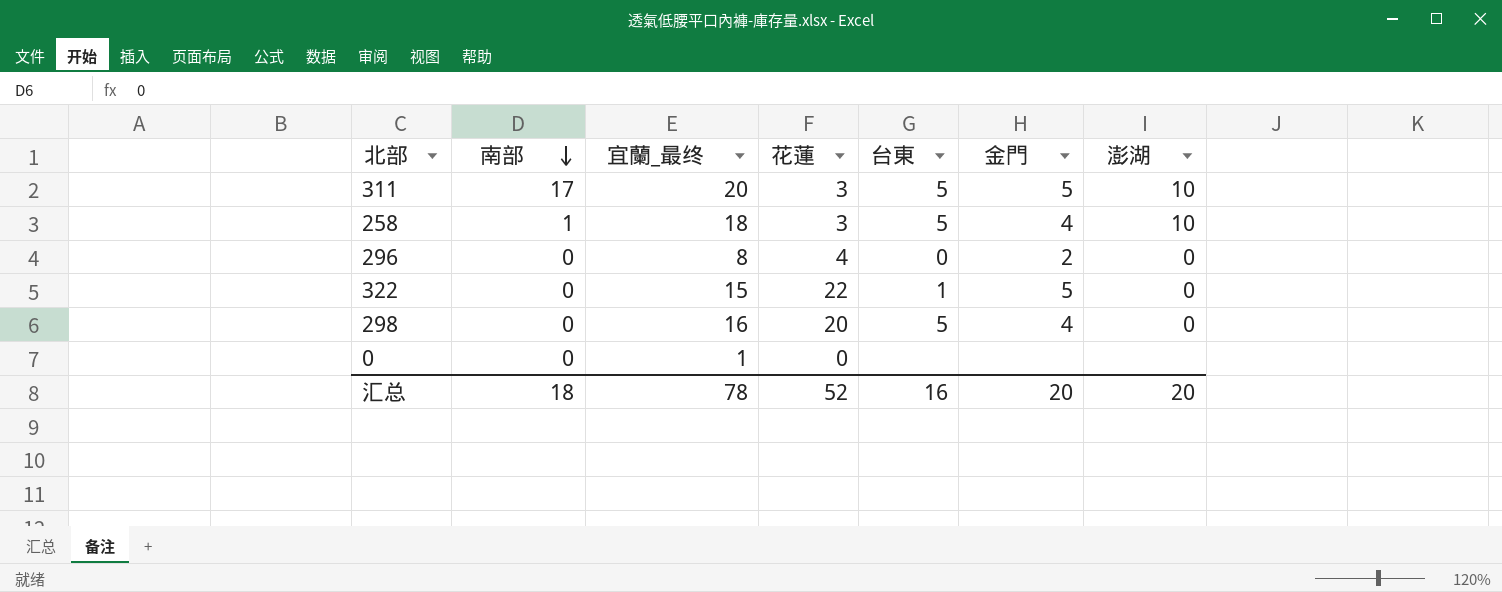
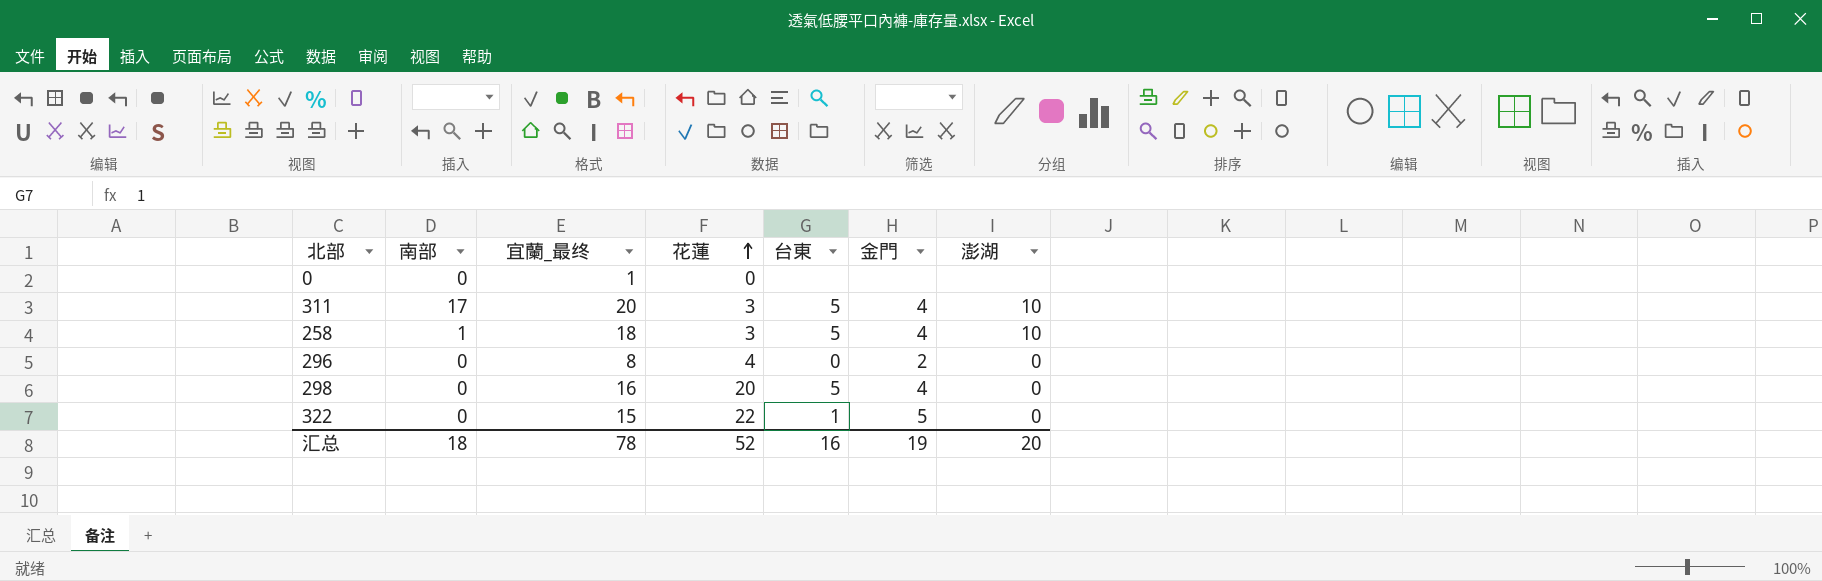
row order: 南部 descending -> 花蓮 ascending
311 | 金門: 5 -> 4
汇总 | 金門: 20 -> 19

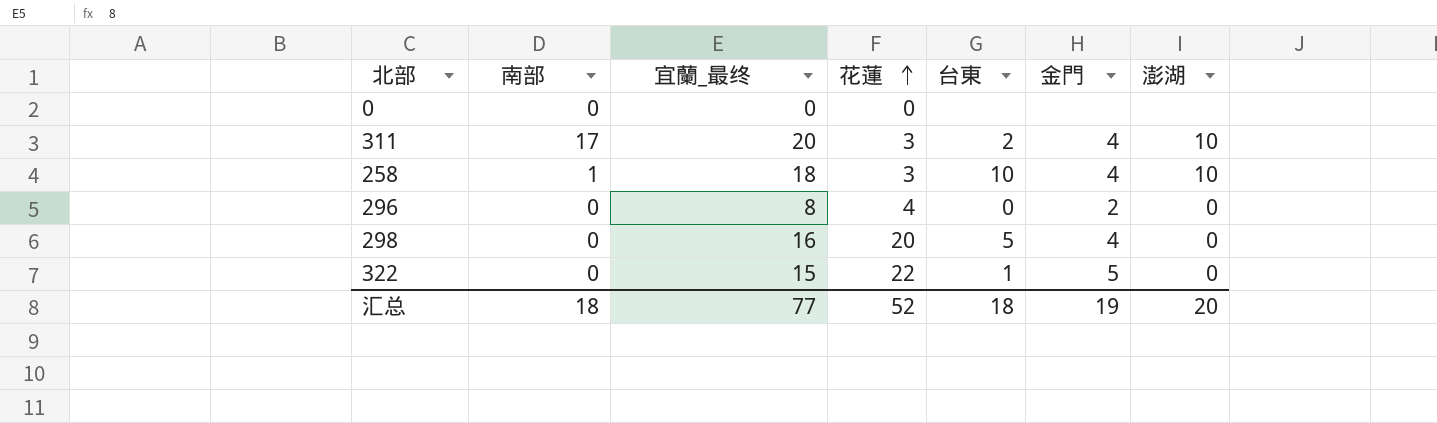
0 | 宜蘭_最终: 1 -> 0
311 | 台東: 5 -> 2
258 | 台東: 5 -> 10
汇总 | 宜蘭_最终: 78 -> 77
汇总 | 台東: 16 -> 18

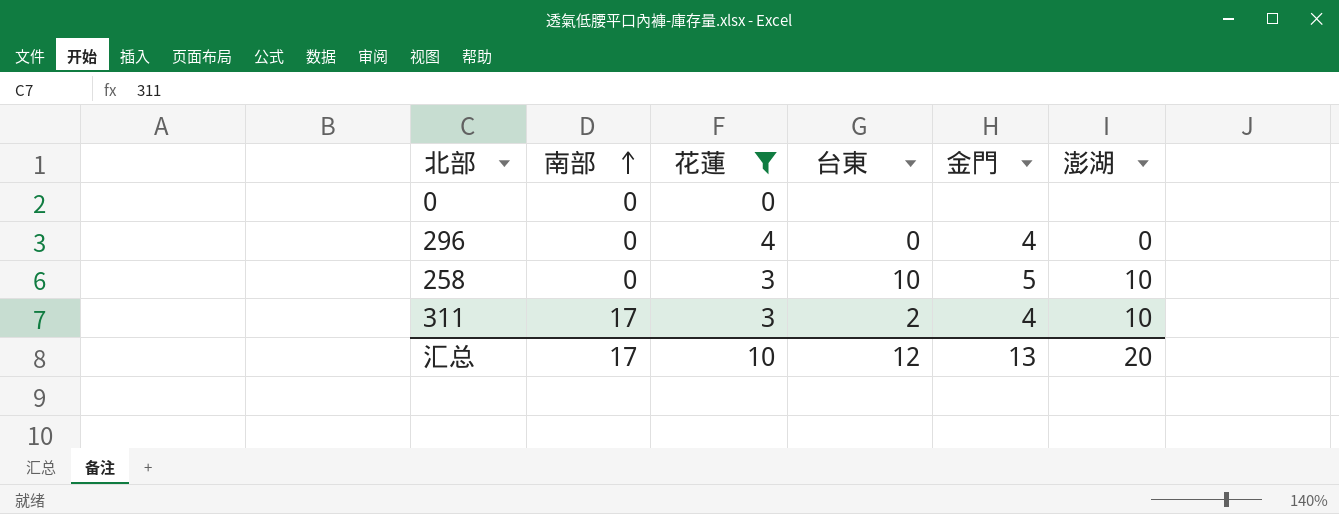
filter: none -> 花蓮 <= 4
row order: 花蓮 ascending -> 南部 ascending
column 宜蘭_最终 | position: 3 -> none
296 | 金門: 2 -> 4
258 | 南部: 1 -> 0
258 | 金門: 4 -> 5
汇总 | 南部: 18 -> 17
汇总 | 花蓮: 52 -> 10
汇总 | 台東: 18 -> 12
汇总 | 金門: 19 -> 13

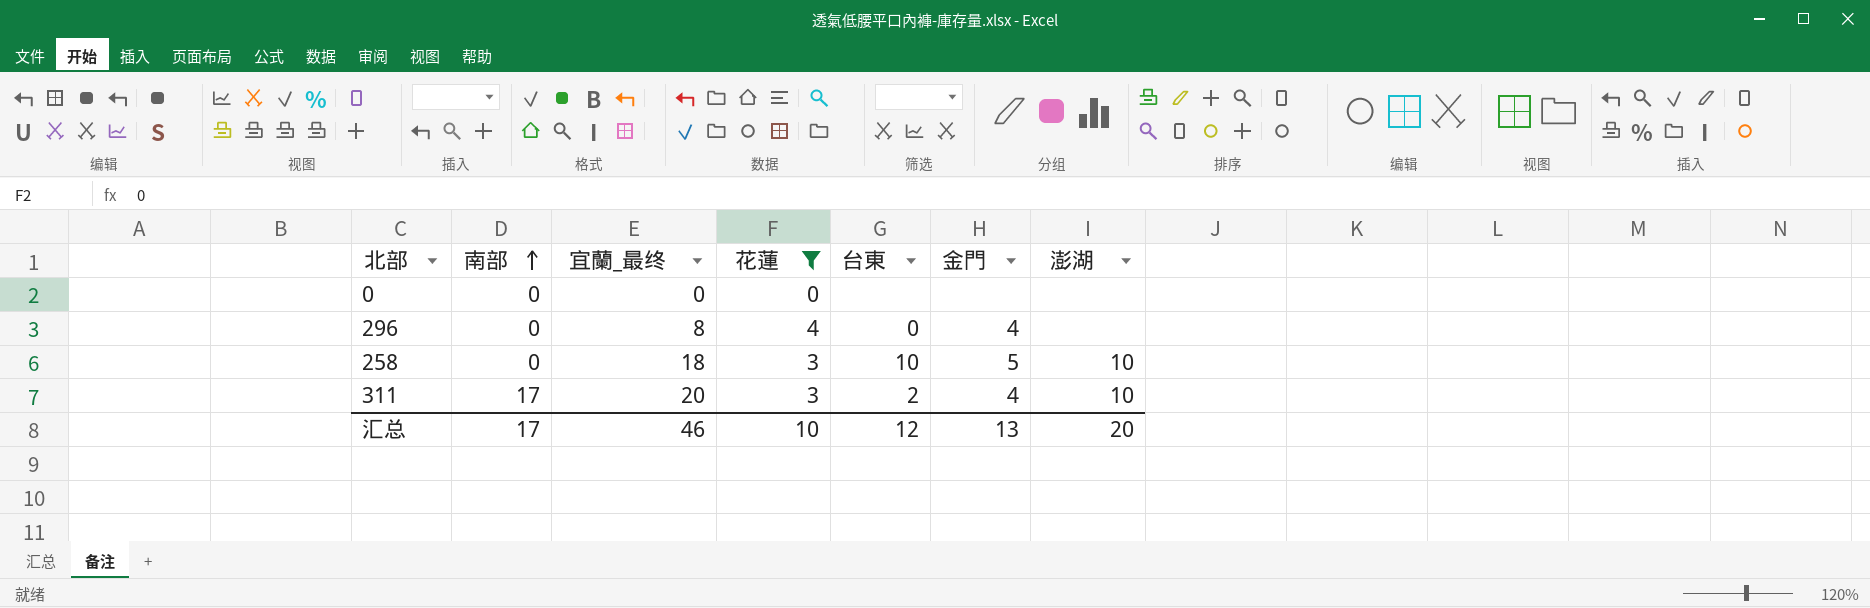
column 宜蘭_最终 | position: none -> 3
296 | 澎湖: 0 -> none

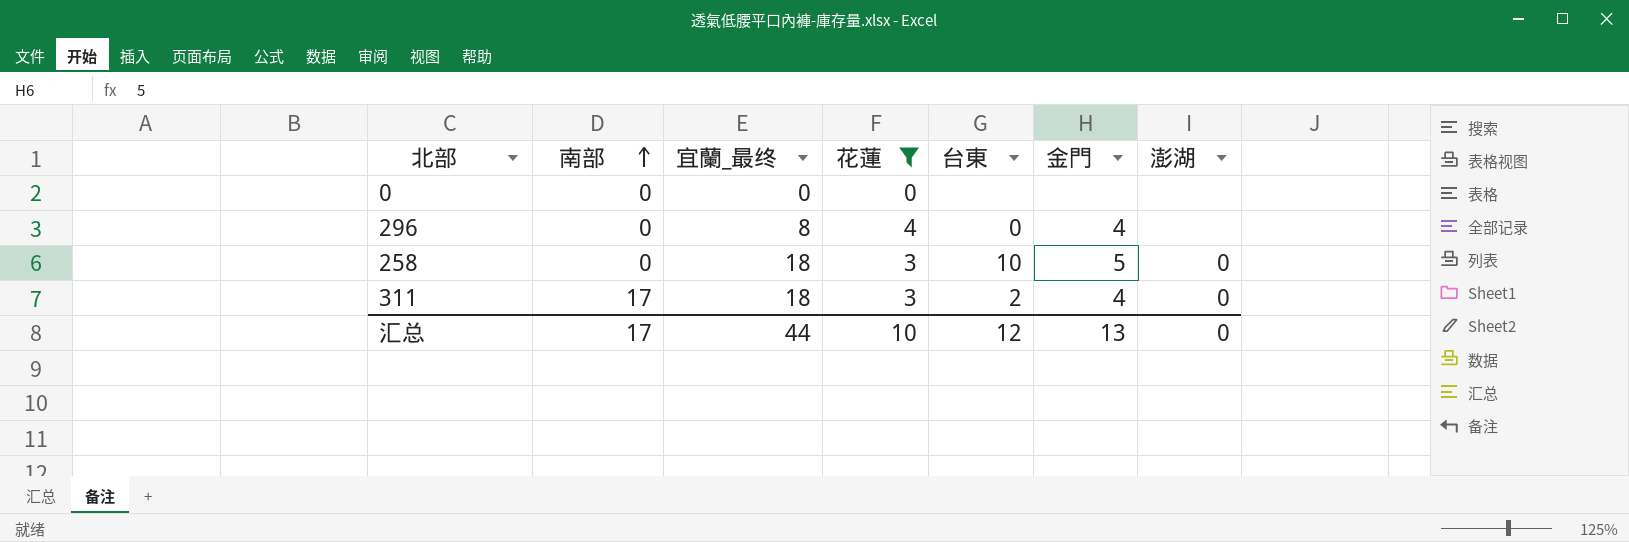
258 | 澎湖: 10 -> 0
311 | 宜蘭_最终: 20 -> 18
311 | 澎湖: 10 -> 0
汇总 | 宜蘭_最终: 46 -> 44
汇总 | 澎湖: 20 -> 0

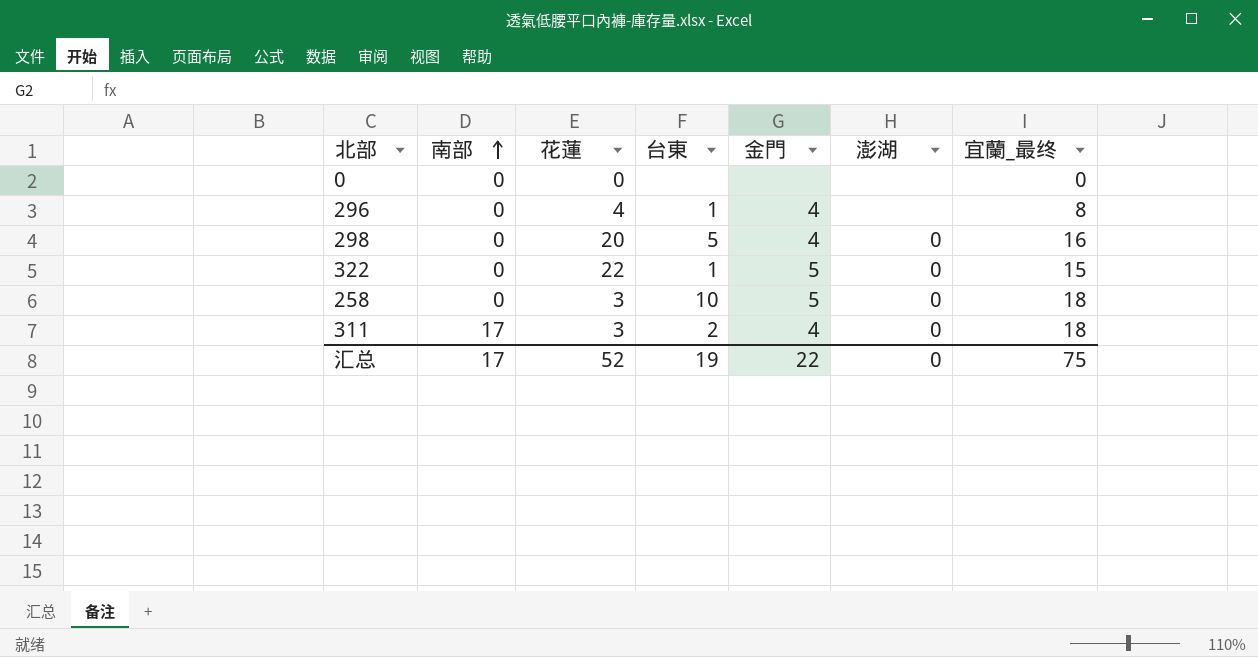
filter: 花蓮 <= 4 -> none
column 宜蘭_最终 | position: 3 -> 7
296 | 台東: 0 -> 1
汇总 | 花蓮: 10 -> 52
汇总 | 台東: 12 -> 19
汇总 | 金門: 13 -> 22
汇总 | 宜蘭_最终: 44 -> 75

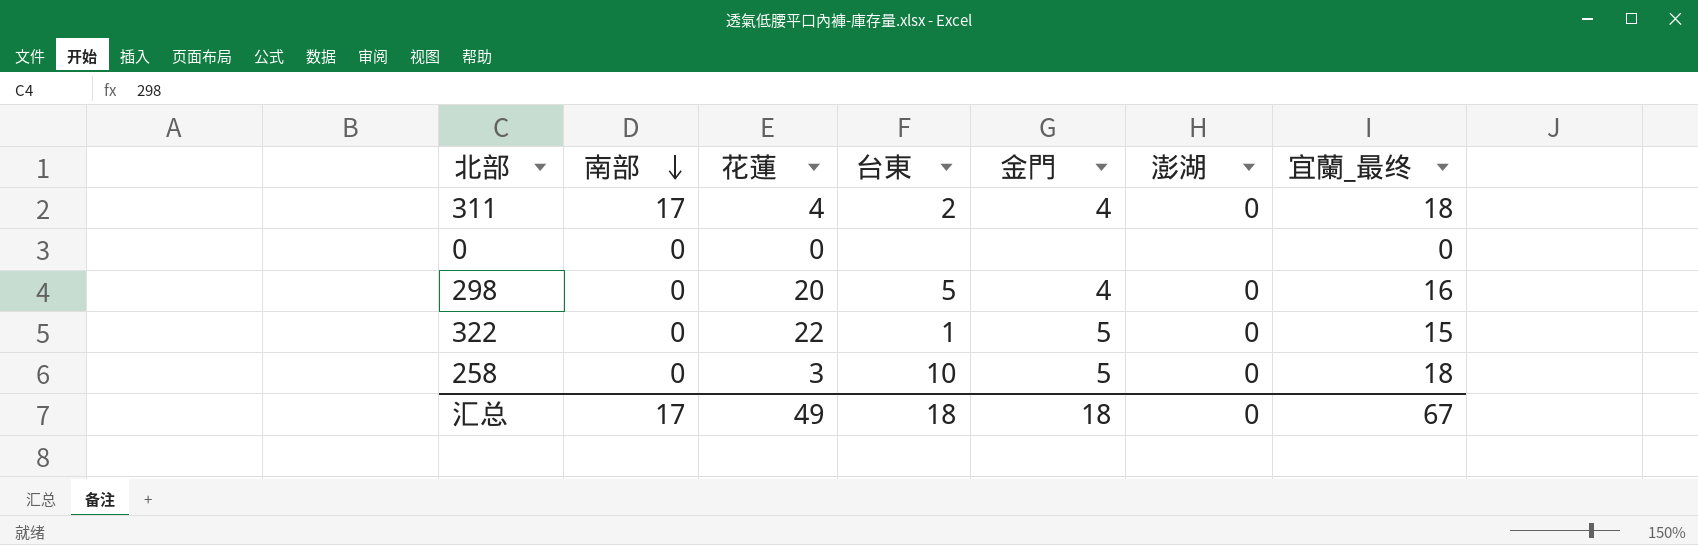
row order: 南部 ascending -> 南部 descending
row 296: 0 | 4 | 1 | 4 | none | 8 -> none
311 | 花蓮: 3 -> 4
汇总 | 花蓮: 52 -> 49
汇总 | 台東: 19 -> 18
汇总 | 金門: 22 -> 18
汇总 | 宜蘭_最终: 75 -> 67

